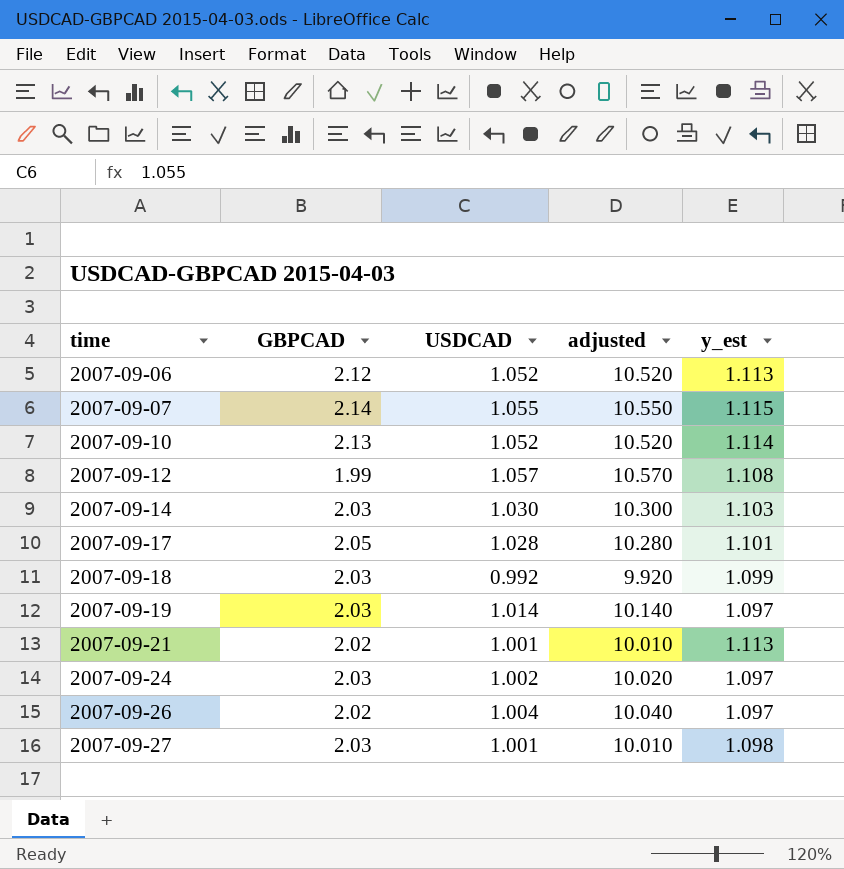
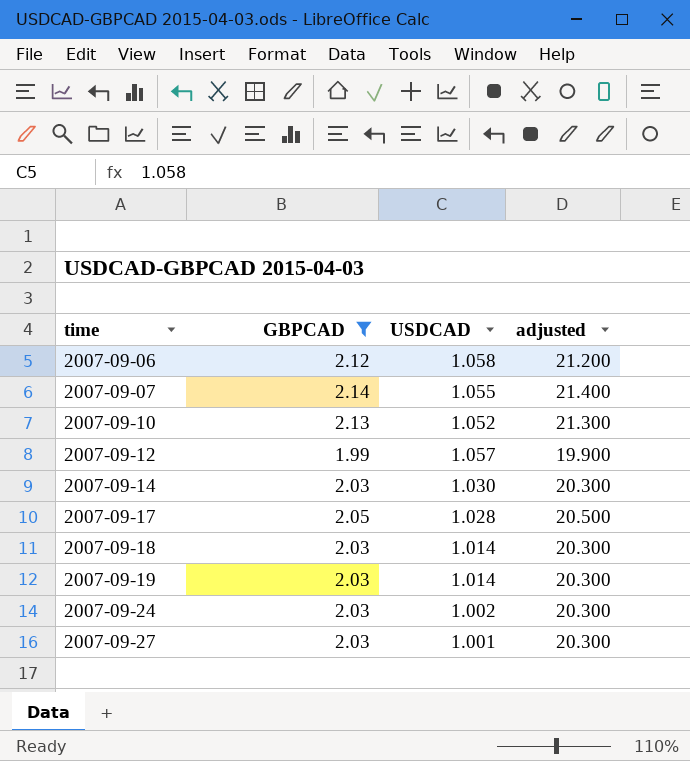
filter: none -> GBPCAD != 2.02
column y_est | position: 5 -> none
column adjusted | formula: [USDCAD] * 10 -> [GBPCAD] * 10
2007-09-06 | USDCAD: 1.052 -> 1.058
2007-09-18 | USDCAD: 0.992 -> 1.014

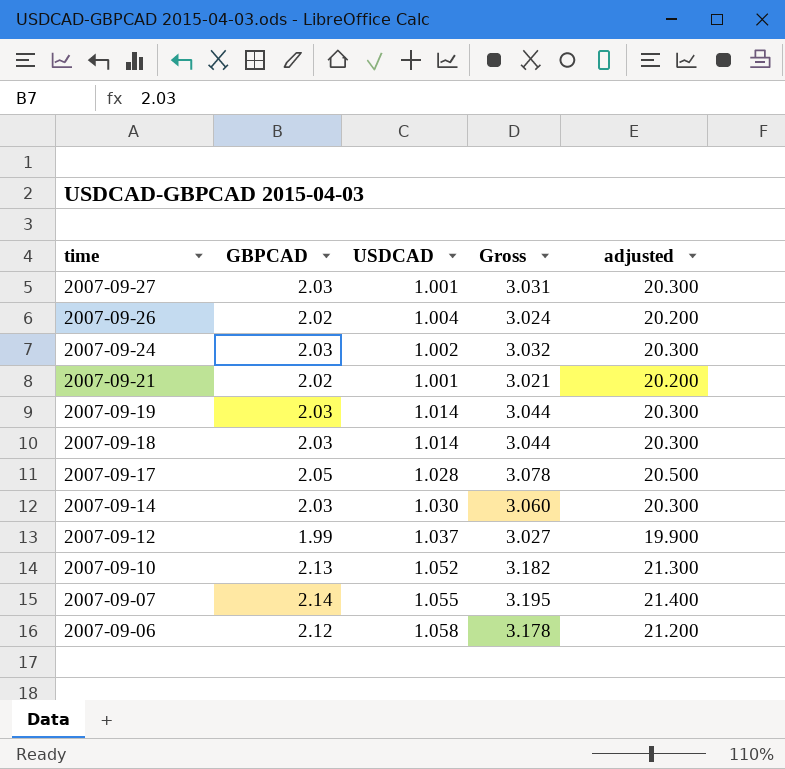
filter: GBPCAD != 2.02 -> none
row order: time ascending -> time descending
column Gross | formula: none -> [GBPCAD] + [USDCAD]
2007-09-12 | USDCAD: 1.057 -> 1.037

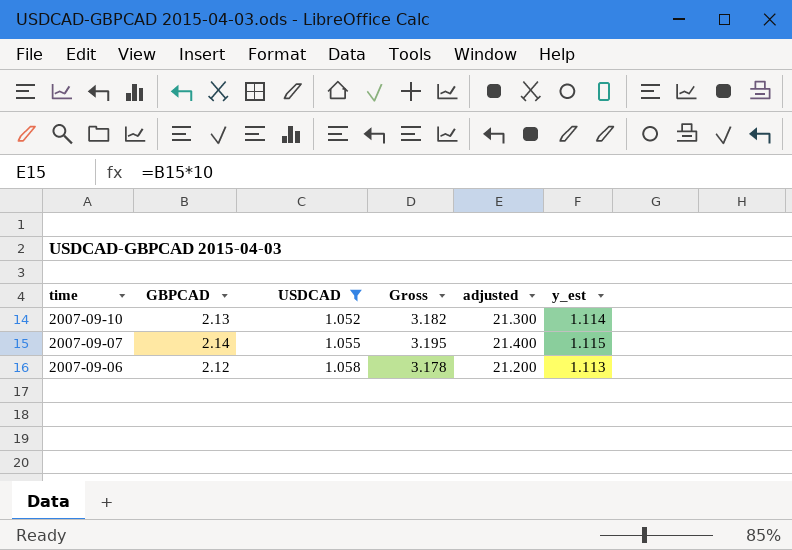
filter: none -> USDCAD >= 1.052
column y_est | position: none -> 6

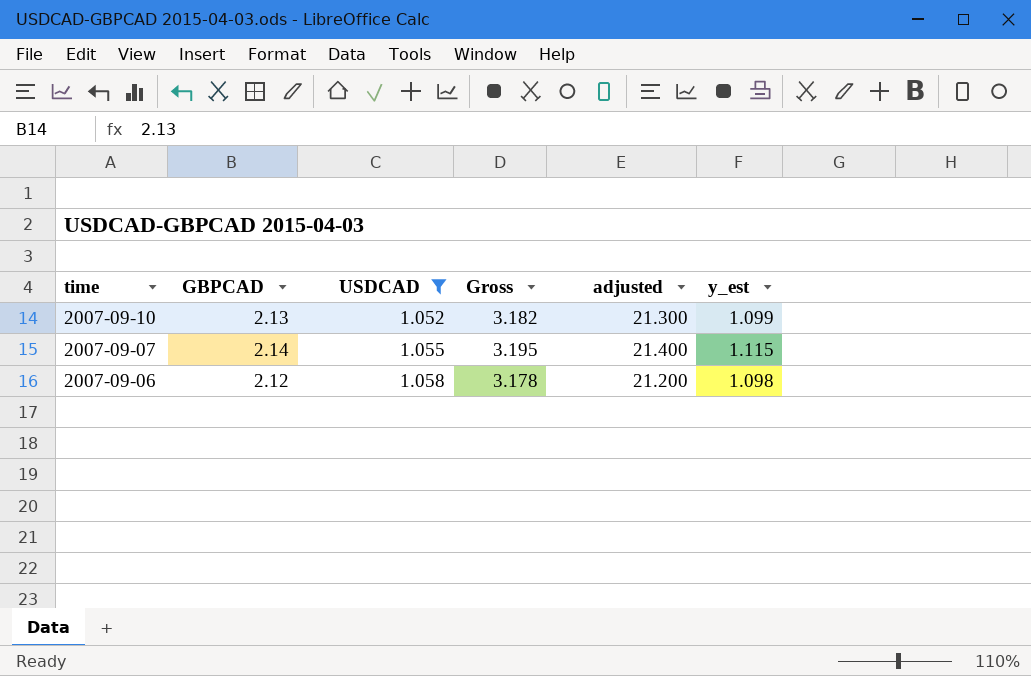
2007-09-10 | y_est: 1.114 -> 1.099
2007-09-06 | y_est: 1.113 -> 1.098

